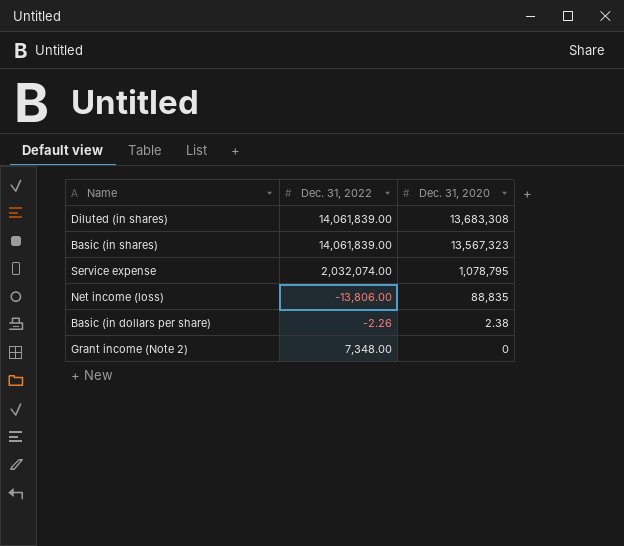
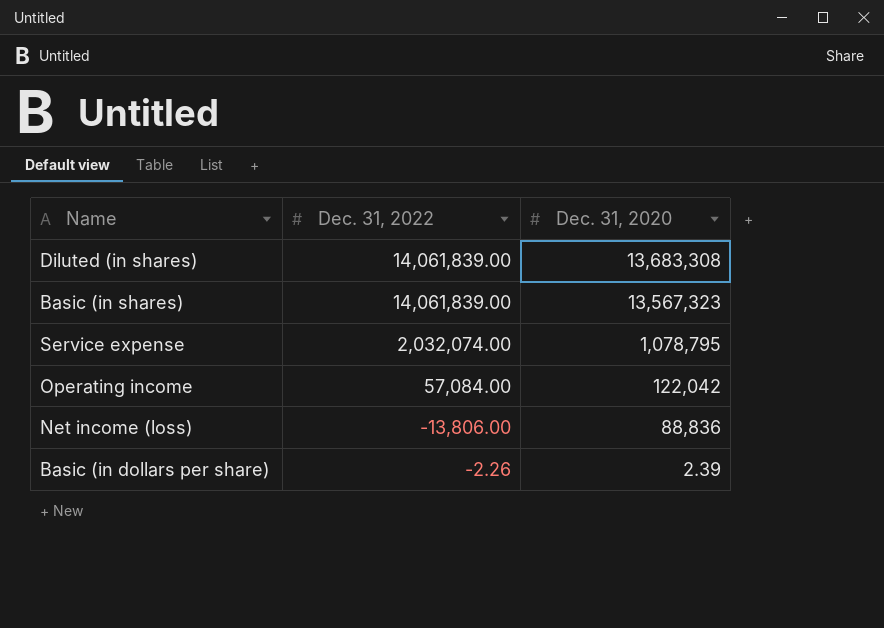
row Grant income (Note 2): 7,348.00 | 0 -> none
row Operating income: none -> 57,084.00 | 122,042
Net income (loss) | Dec. 31, 2020: 88,835 -> 88,836
Basic (in dollars per share) | Dec. 31, 2020: 2.38 -> 2.39

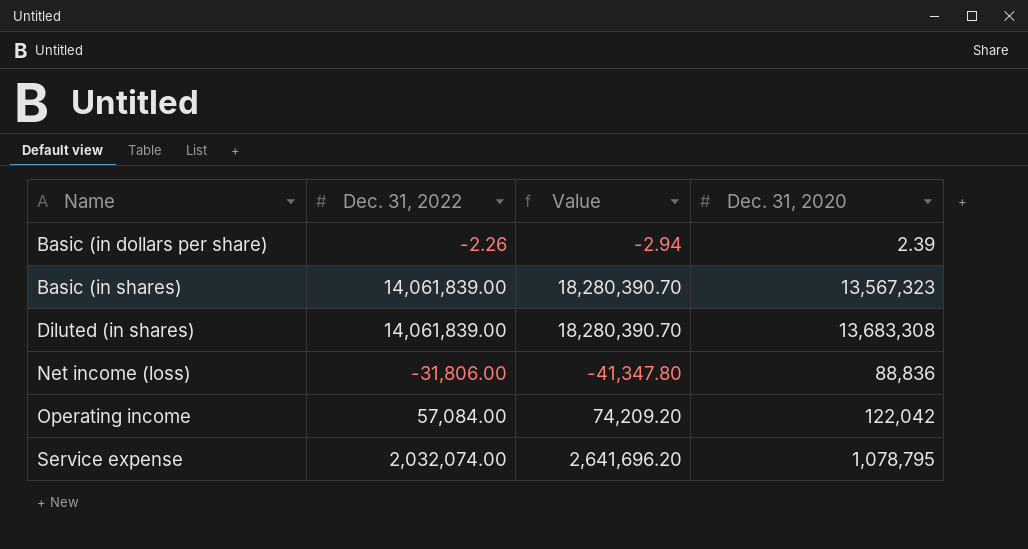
row order: Dec. 31, 2020 descending -> Name ascending
column Value | formula: none -> [Dec. 31, 2022] * 1.3
Net income (loss) | Dec. 31, 2022: -13,806.00 -> -31,806.00

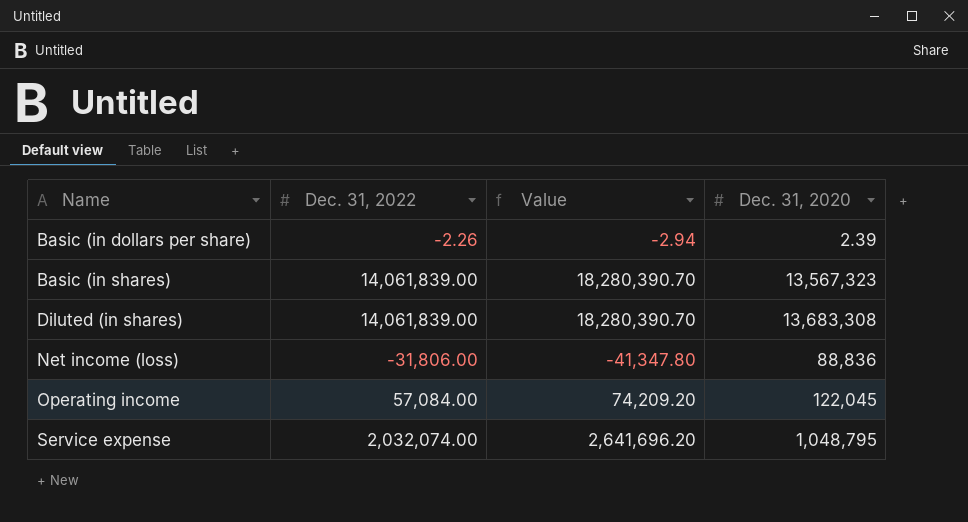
Operating income | Dec. 31, 2020: 122,042 -> 122,045
Service expense | Dec. 31, 2020: 1,078,795 -> 1,048,795

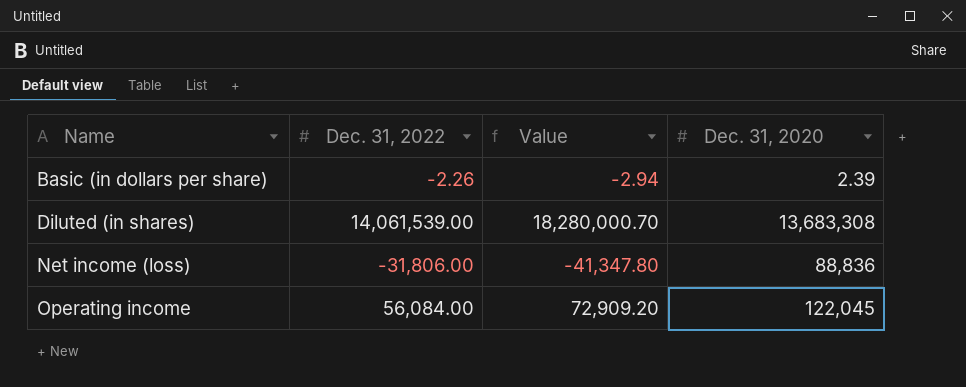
row Basic (in shares): 14,061,839.00 | 18,280,390.70 | 13,567,323 -> none
row Service expense: 2,032,074.00 | 2,641,696.20 | 1,048,795 -> none
Diluted (in shares) | Dec. 31, 2022: 14,061,839.00 -> 14,061,539.00
Diluted (in shares) | Value: 18,280,390.70 -> 18,280,000.70
Operating income | Dec. 31, 2022: 57,084.00 -> 56,084.00
Operating income | Value: 74,209.20 -> 72,909.20

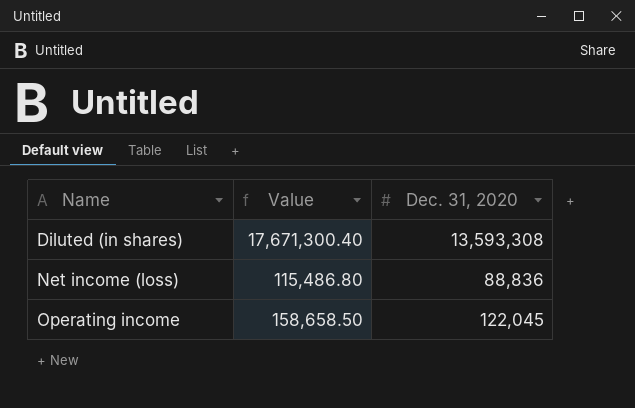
column Dec. 31, 2022 | position: 2 -> none
column Value | formula: [Dec. 31, 2022] * 1.3 -> [Dec. 31, 2020] * 1.3
row Basic (in dollars per share): -2.26 | -2.94 | 2.39 -> none
Diluted (in shares) | Dec. 31, 2020: 13,683,308 -> 13,593,308

